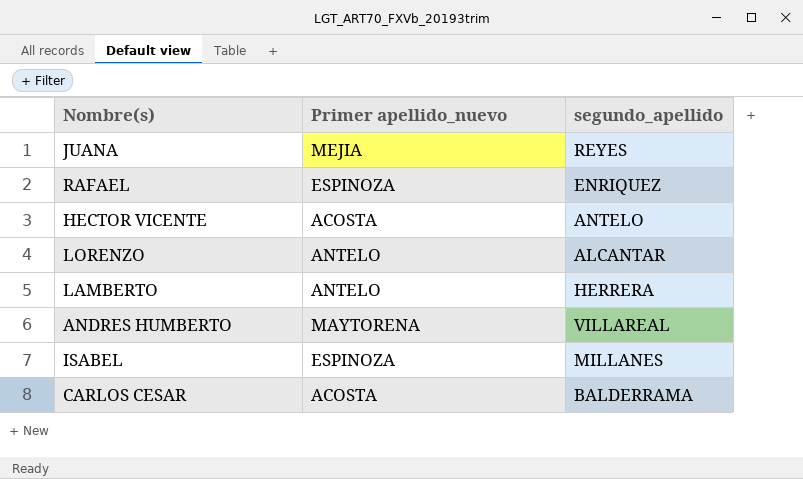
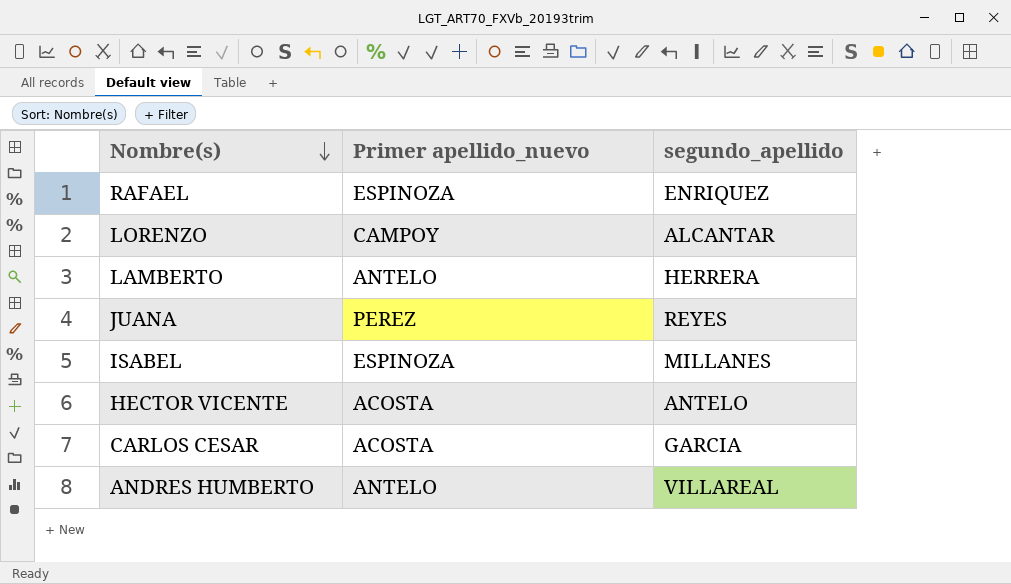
row order: none -> Nombre(s) descending
LORENZO | Primer apellido_nuevo: ANTELO -> CAMPOY
JUANA | Primer apellido_nuevo: MEJIA -> PEREZ
CARLOS CESAR | segundo_apellido: BALDERRAMA -> GARCIA
ANDRES HUMBERTO | Primer apellido_nuevo: MAYTORENA -> ANTELO

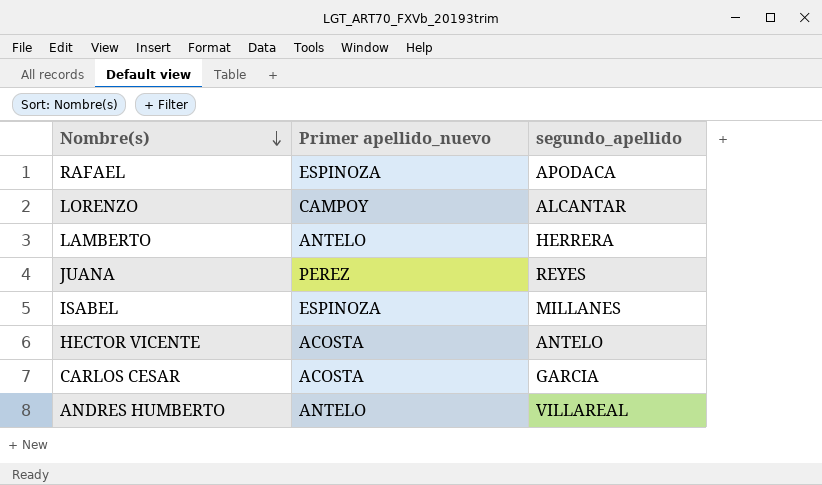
RAFAEL | segundo_apellido: ENRIQUEZ -> APODACA

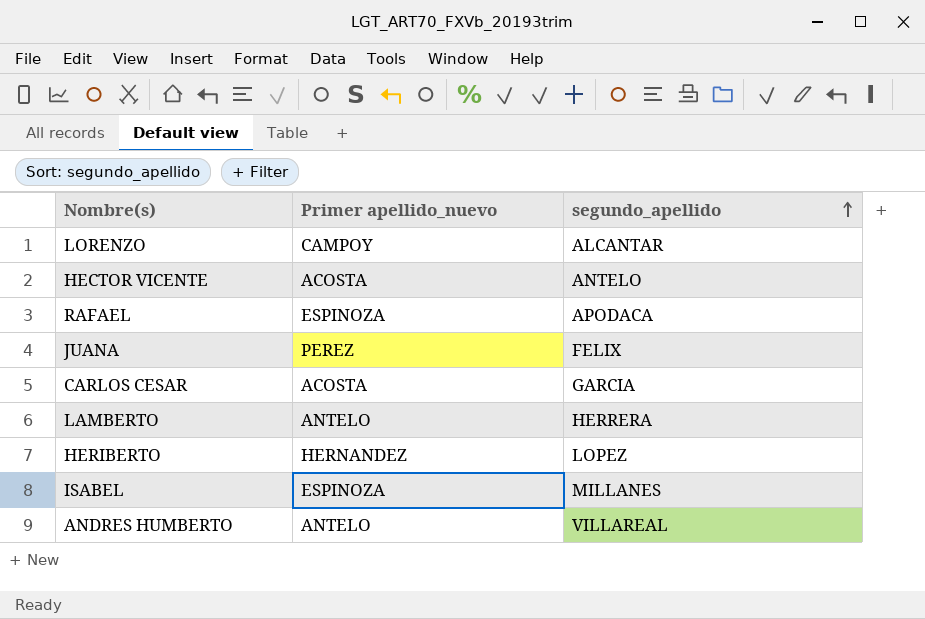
row order: Nombre(s) descending -> segundo_apellido ascending
JUANA | segundo_apellido: REYES -> FELIX
row HERIBERTO: none -> HERNANDEZ | LOPEZ

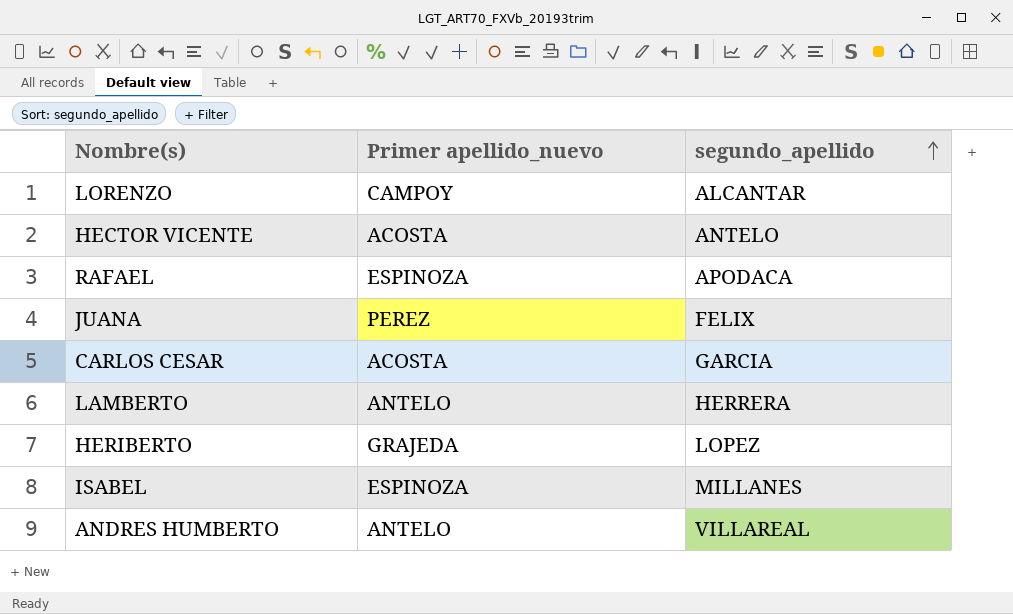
HERIBERTO | Primer apellido_nuevo: HERNANDEZ -> GRAJEDA

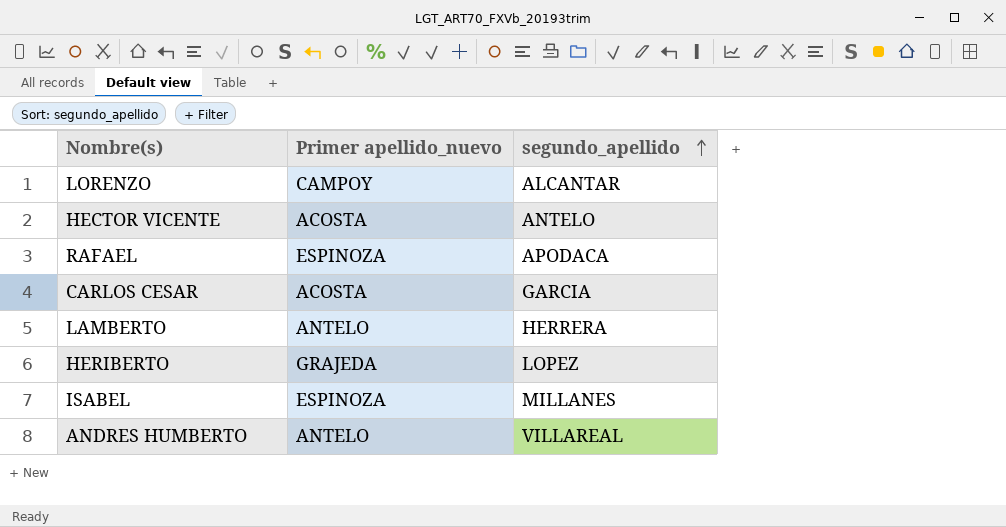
row JUANA: PEREZ | FELIX -> none

